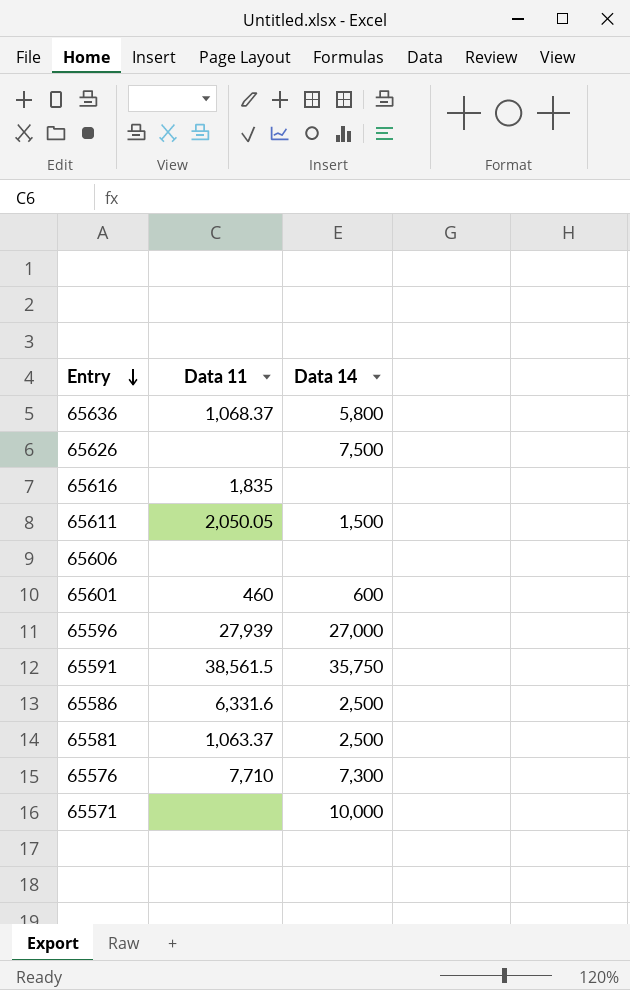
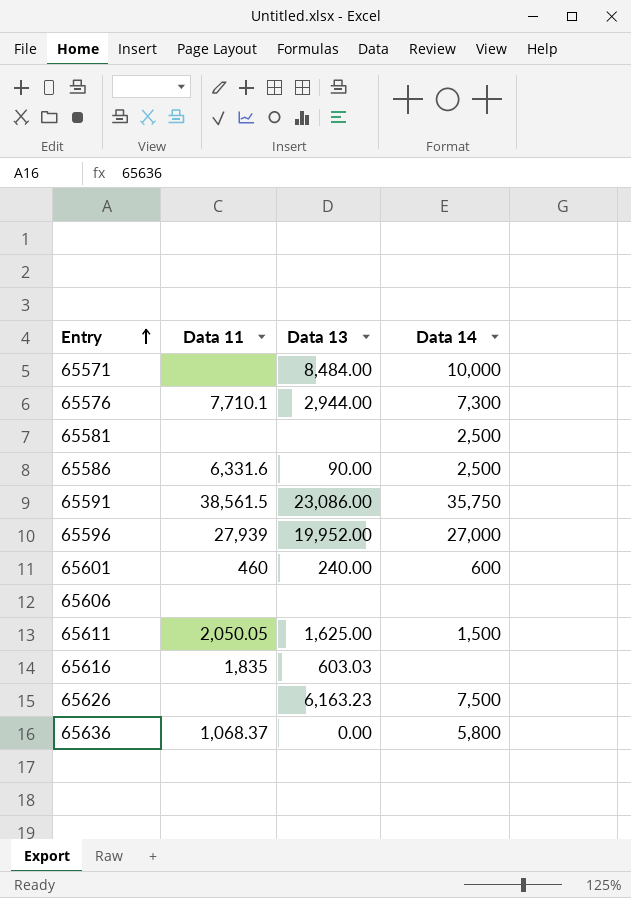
row order: Entry descending -> Entry ascending
column Data 13 | position: none -> 3
65576 | Data 11: 7,710 -> 7,710.1
65581 | Data 11: 1,063.37 -> none

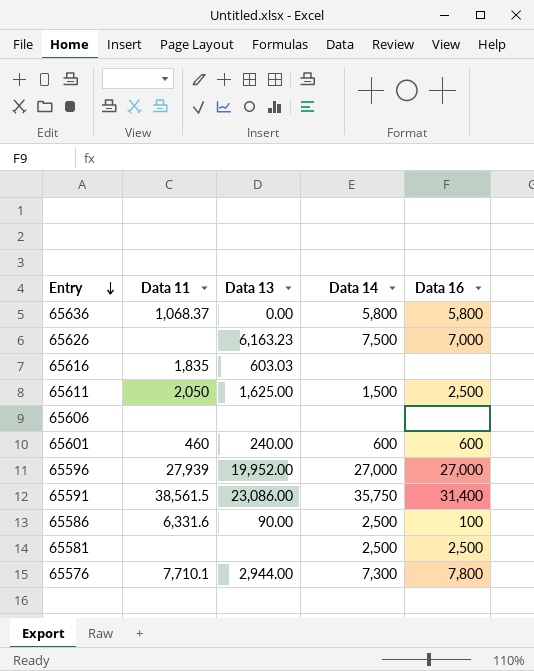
row order: Entry ascending -> Entry descending
column Data 16 | position: none -> 5
row 65571: none | 8,484.00 | 10,000 -> none
65611 | Data 11: 2,050.05 -> 2,050

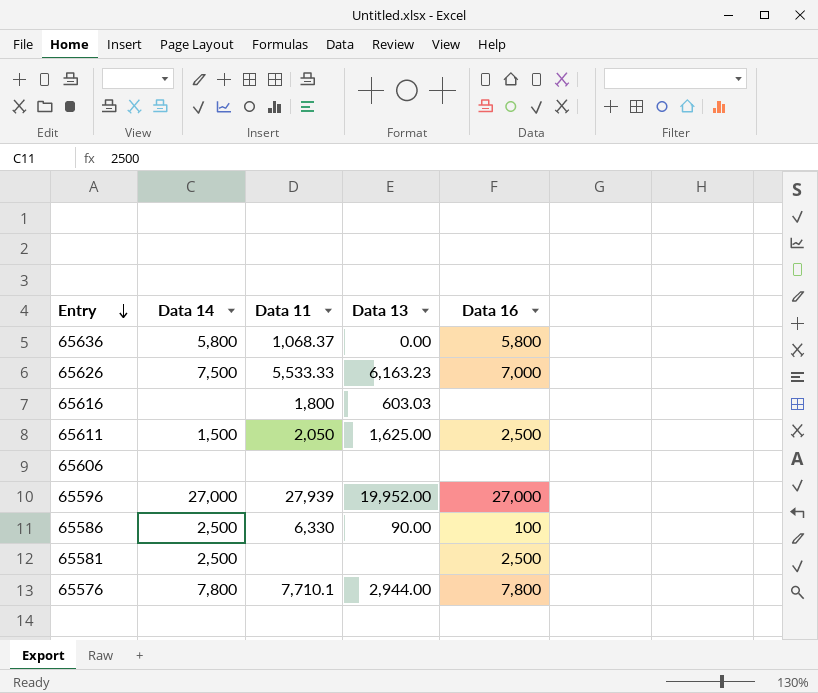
column Data 14 | position: 4 -> 2
row 65601: 460 | 240.00 | 600 | 600 -> none
row 65591: 38,561.5 | 23,086.00 | 35,750 | 31,400 -> none
65626 | Data 11: none -> 5,533.33
65616 | Data 11: 1,835 -> 1,800
65586 | Data 11: 6,331.6 -> 6,330
65576 | Data 14: 7,300 -> 7,800

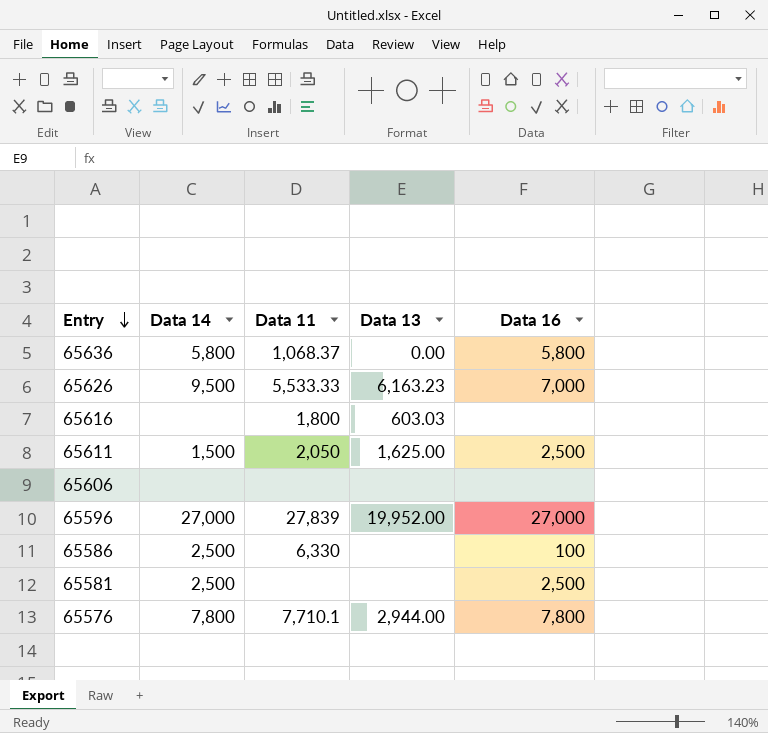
65626 | Data 14: 7,500 -> 9,500
65596 | Data 11: 27,939 -> 27,839
65586 | Data 13: 90.00 -> none

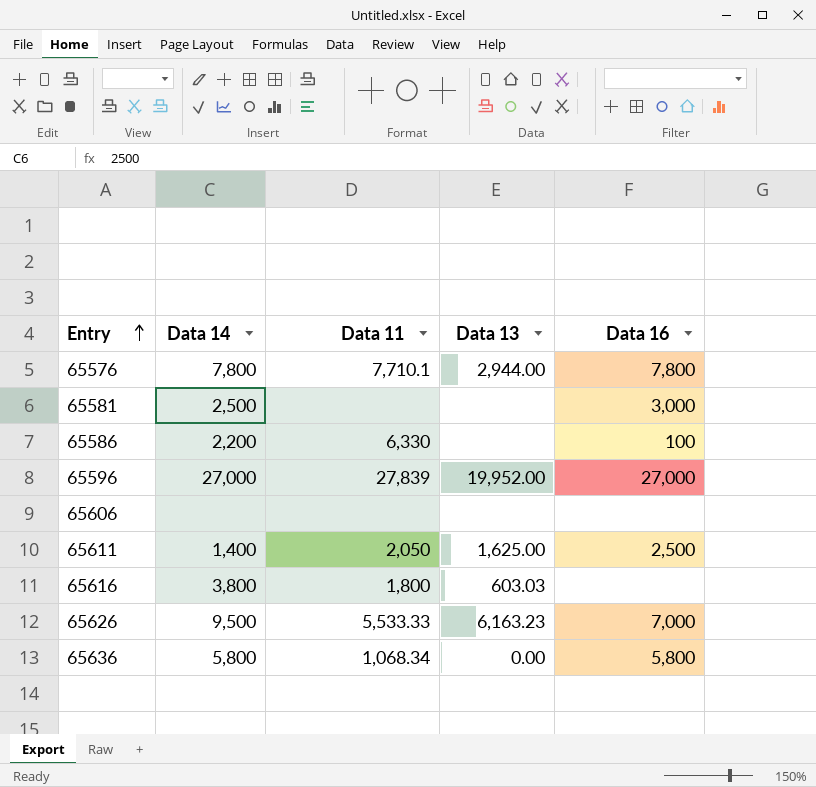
row order: Entry descending -> Entry ascending
65581 | Data 16: 2,500 -> 3,000
65586 | Data 14: 2,500 -> 2,200
65611 | Data 14: 1,500 -> 1,400
65616 | Data 14: none -> 3,800
65636 | Data 11: 1,068.37 -> 1,068.34

